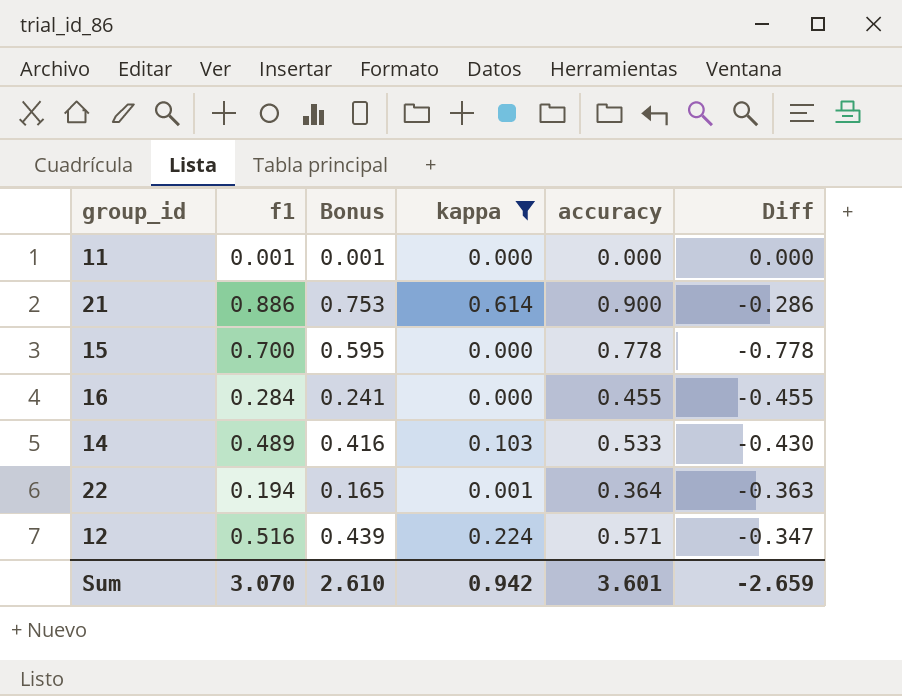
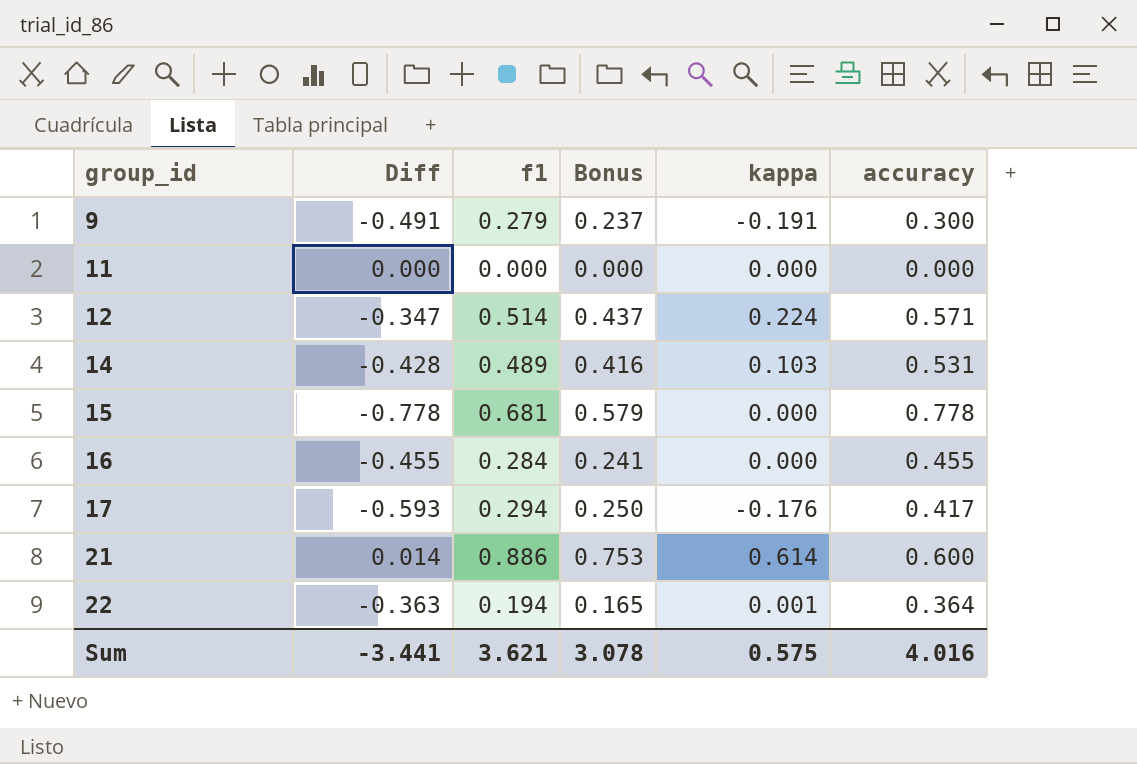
filter: kappa >= 0.000 -> none
row order: none -> group_id ascending
column Diff | position: 6 -> 2
11 | f1: 0.001 -> 0.000
11 | Bonus: 0.001 -> 0.000
12 | f1: 0.516 -> 0.514
12 | Bonus: 0.439 -> 0.437
14 | Diff: -0.430 -> -0.428
14 | accuracy: 0.533 -> 0.531
15 | f1: 0.700 -> 0.681
15 | Bonus: 0.595 -> 0.579
21 | Diff: -0.286 -> 0.014
21 | accuracy: 0.900 -> 0.600
Sum | Diff: -2.659 -> -3.441
Sum | f1: 3.070 -> 3.621
Sum | Bonus: 2.610 -> 3.078
Sum | kappa: 0.942 -> 0.575
Sum | accuracy: 3.601 -> 4.016

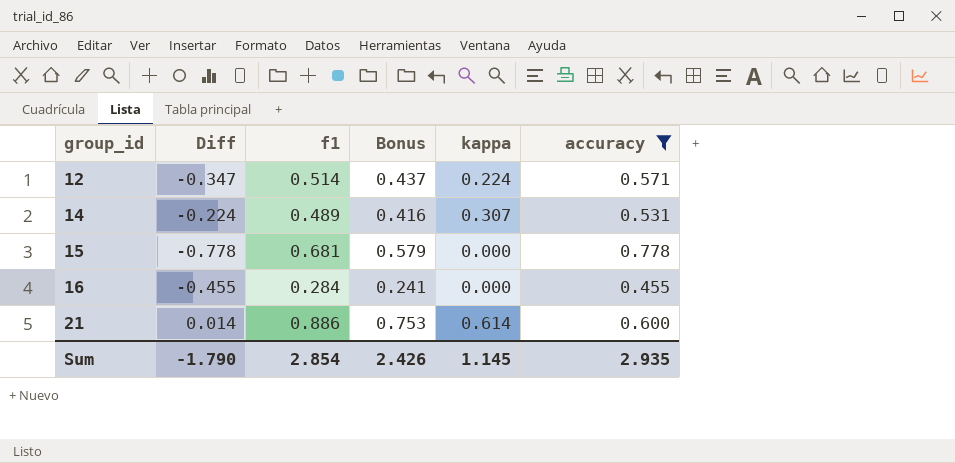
filter: none -> accuracy >= 0.455
14 | Diff: -0.428 -> -0.224
14 | kappa: 0.103 -> 0.307
Sum | Diff: -3.441 -> -1.790
Sum | f1: 3.621 -> 2.854
Sum | Bonus: 3.078 -> 2.426
Sum | kappa: 0.575 -> 1.145
Sum | accuracy: 4.016 -> 2.935

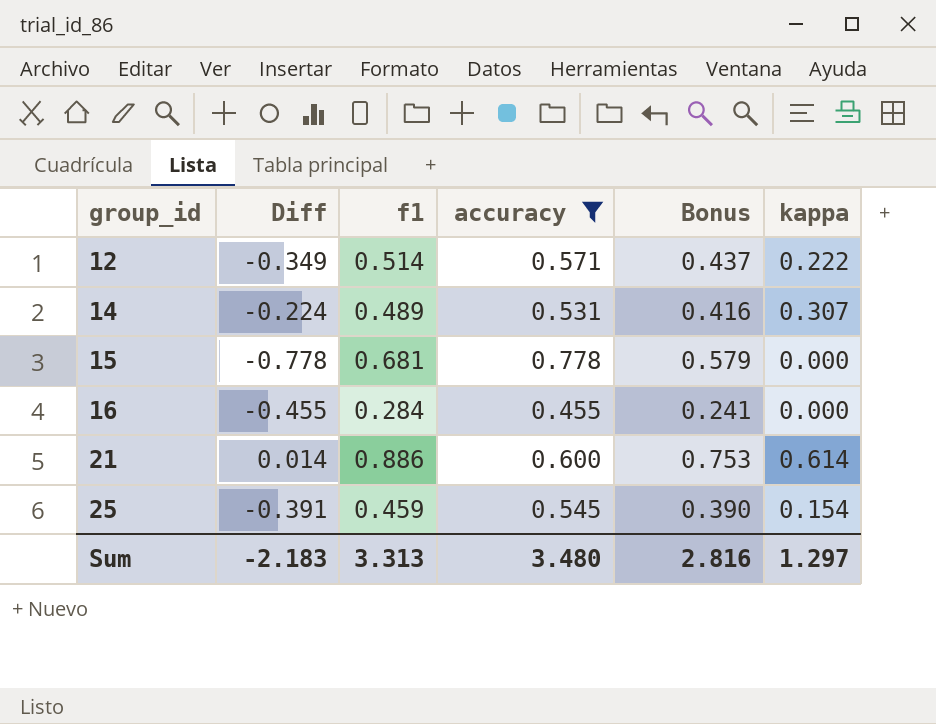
column accuracy | position: 6 -> 4
12 | Diff: -0.347 -> -0.349
12 | kappa: 0.224 -> 0.222
row 25: none -> -0.391 | 0.459 | 0.545 | 0.390 | 0.154
Sum | Diff: -1.790 -> -2.183
Sum | f1: 2.854 -> 3.313
Sum | accuracy: 2.935 -> 3.480
Sum | Bonus: 2.426 -> 2.816
Sum | kappa: 1.145 -> 1.297

